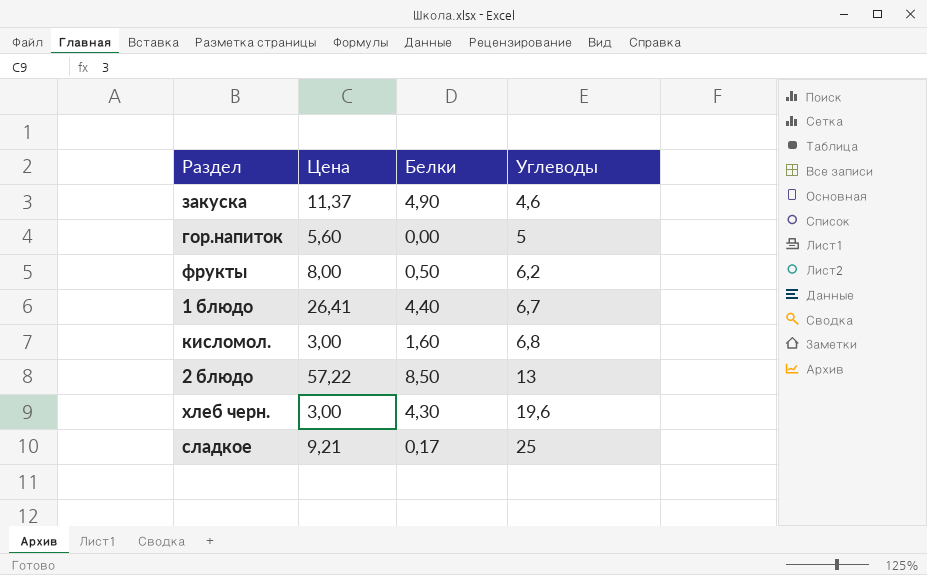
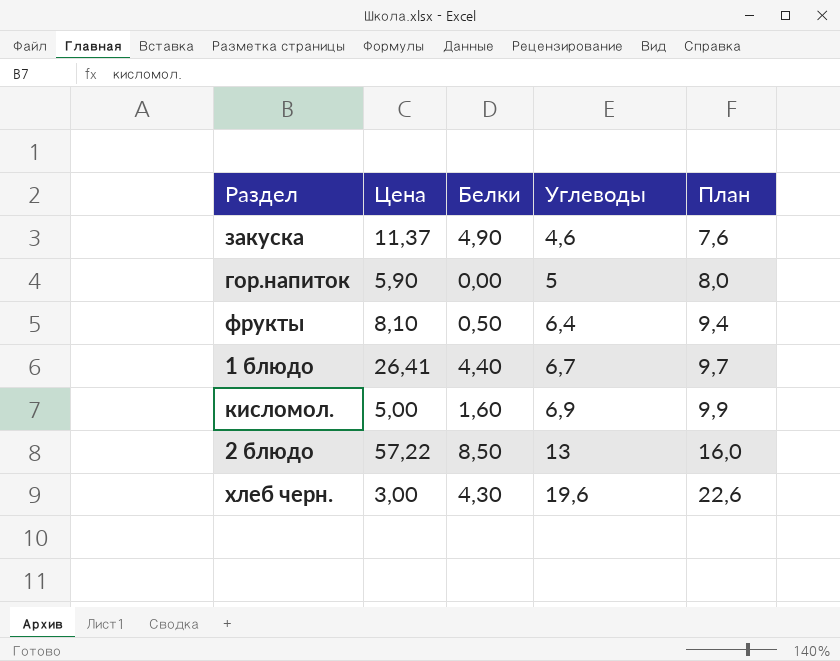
column План | formula: none -> [Углеводы] + 3
row сладкое: 9,21 | 0,17 | 25 -> none
гор.напиток | Цена: 5,60 -> 5,90
фрукты | Цена: 8,00 -> 8,10
фрукты | Углеводы: 6,2 -> 6,4
кисломол. | Цена: 3,00 -> 5,00
кисломол. | Углеводы: 6,8 -> 6,9

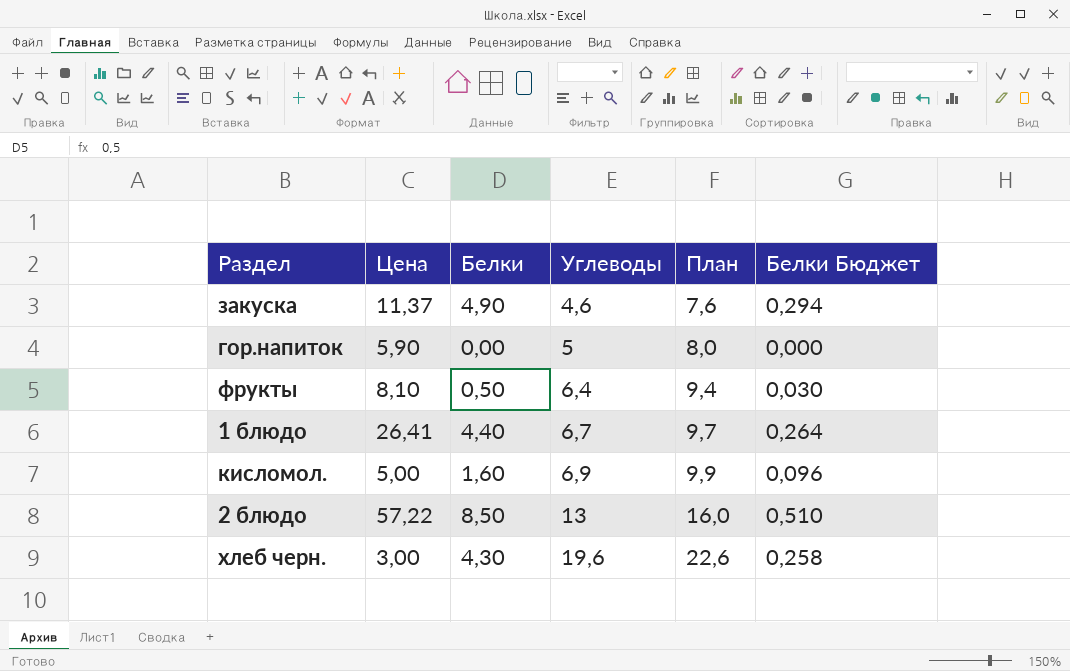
column Белки Бюджет | formula: none -> [Белки] * 0,06

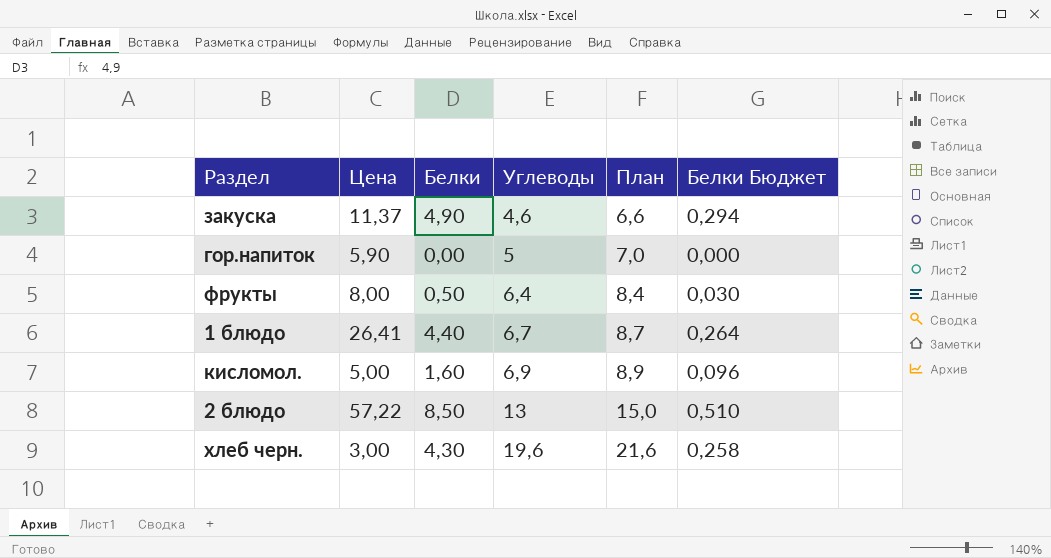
column План | formula: [Углеводы] + 3 -> [Углеводы] + 2
фрукты | Цена: 8,10 -> 8,00

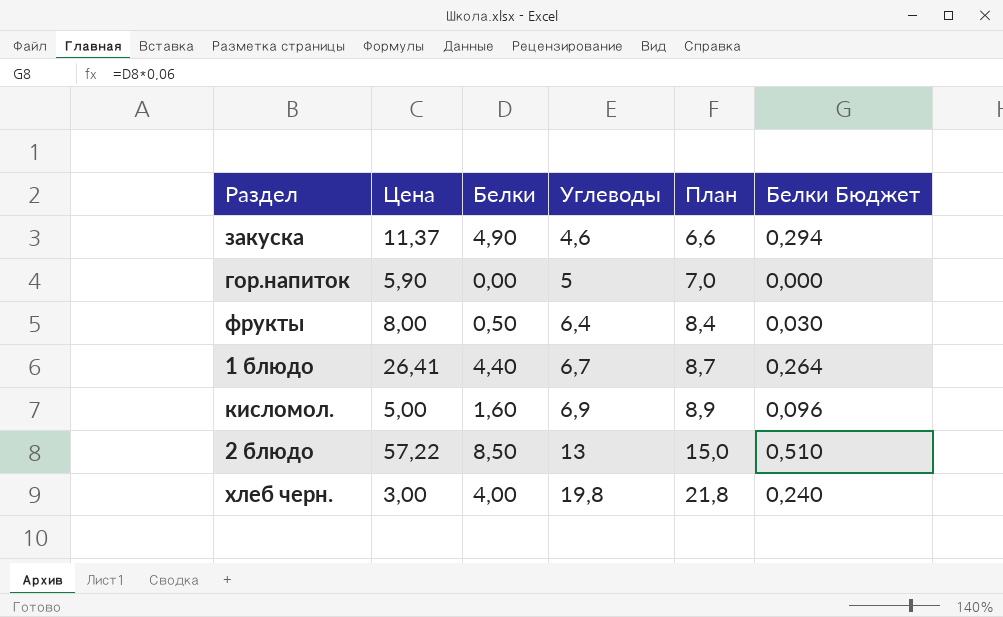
хлеб черн. | Белки: 4,30 -> 4,00
хлеб черн. | Углеводы: 19,6 -> 19,8
хлеб черн. | План: 21,6 -> 21,8
хлеб черн. | Белки Бюджет: 0,258 -> 0,240

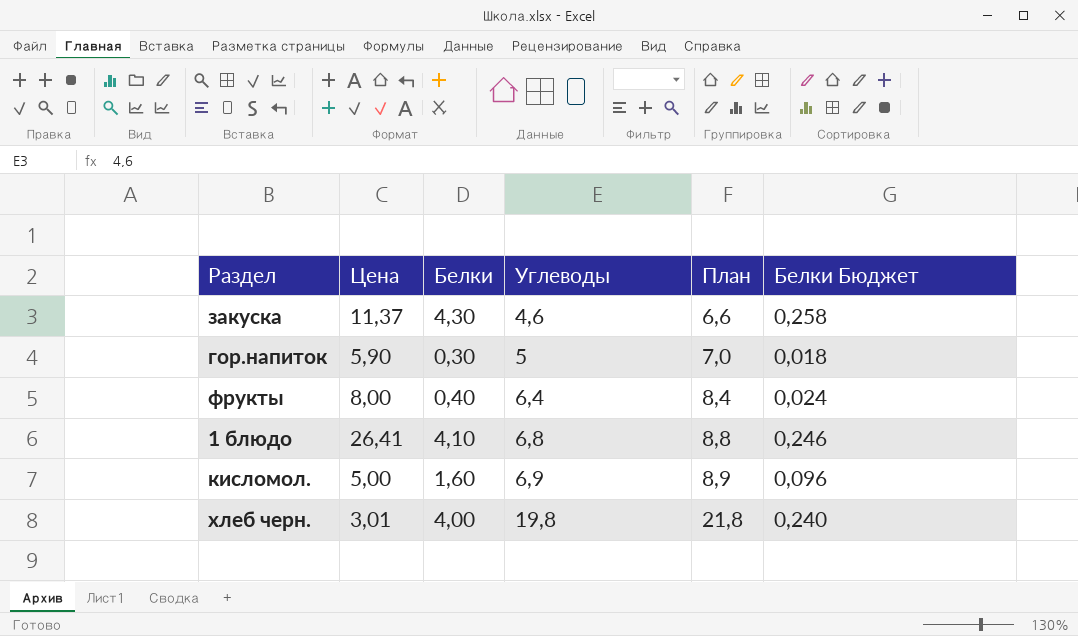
row 2 блюдо: 57,22 | 8,50 | 13 | 15,0 | 0,510 -> none
закуска | Белки: 4,90 -> 4,30
закуска | Белки Бюджет: 0,294 -> 0,258
гор.напиток | Белки: 0,00 -> 0,30
гор.напиток | Белки Бюджет: 0,000 -> 0,018
фрукты | Белки: 0,50 -> 0,40
фрукты | Белки Бюджет: 0,030 -> 0,024
1 блюдо | Белки: 4,40 -> 4,10
1 блюдо | Углеводы: 6,7 -> 6,8
1 блюдо | План: 8,7 -> 8,8
1 блюдо | Белки Бюджет: 0,264 -> 0,246
хлеб черн. | Цена: 3,00 -> 3,01

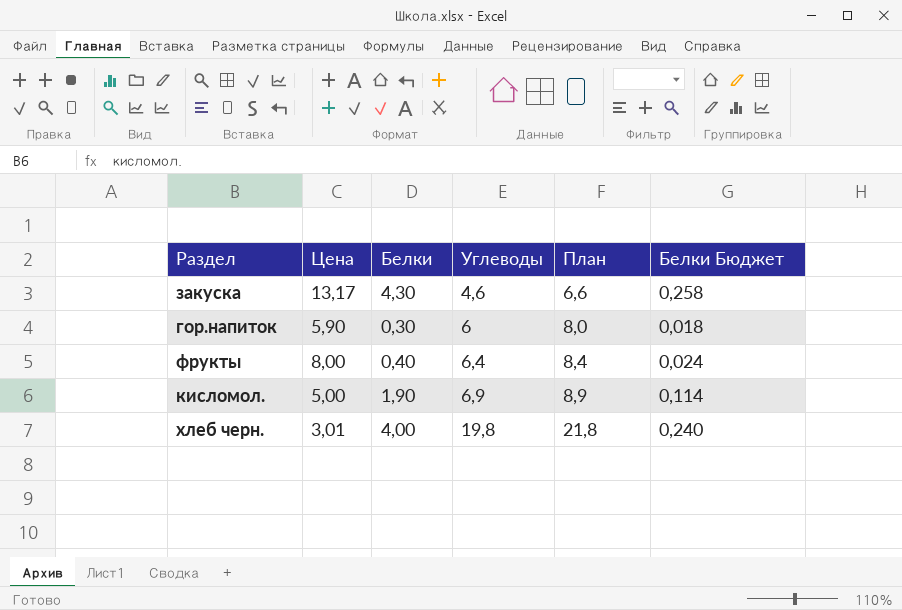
row 1 блюдо: 26,41 | 4,10 | 6,8 | 8,8 | 0,246 -> none
закуска | Цена: 11,37 -> 13,17
гор.напиток | Углеводы: 5 -> 6
гор.напиток | План: 7,0 -> 8,0
кисломол. | Белки: 1,60 -> 1,90
кисломол. | Белки Бюджет: 0,096 -> 0,114

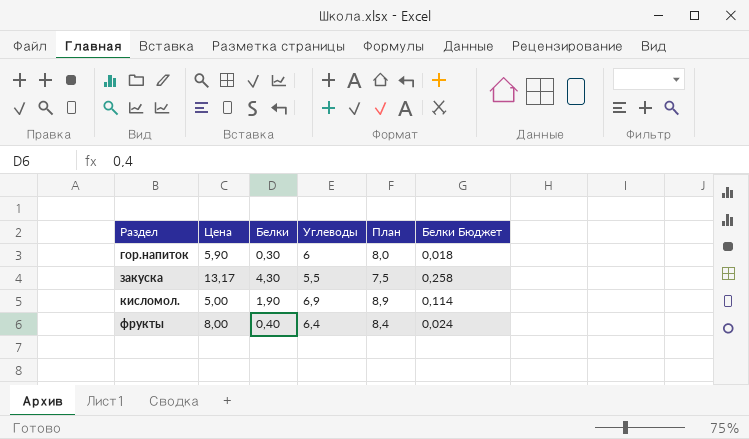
row order: Углеводы ascending -> Раздел ascending
row хлеб черн.: 3,01 | 4,00 | 19,8 | 21,8 | 0,240 -> none
закуска | Углеводы: 4,6 -> 5,5
закуска | План: 6,6 -> 7,5

